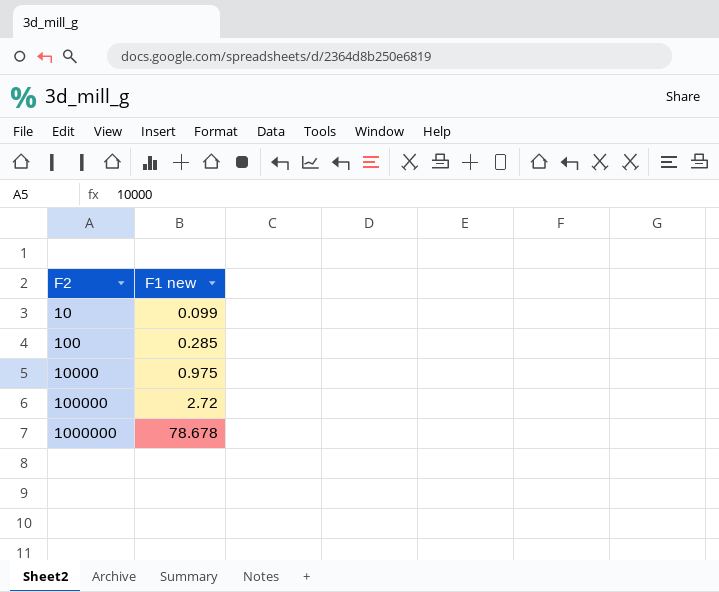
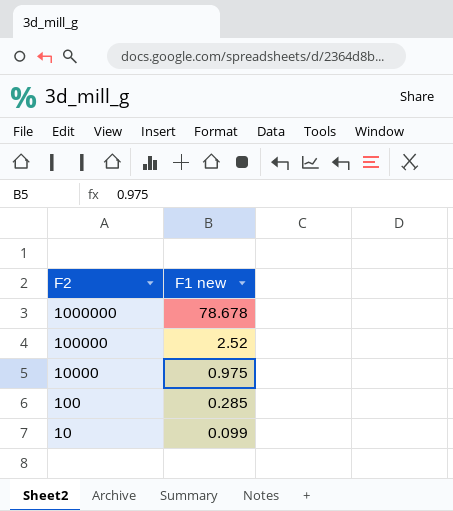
row order: F2 ascending -> F2 descending
100000 | F1 new: 2.72 -> 2.52

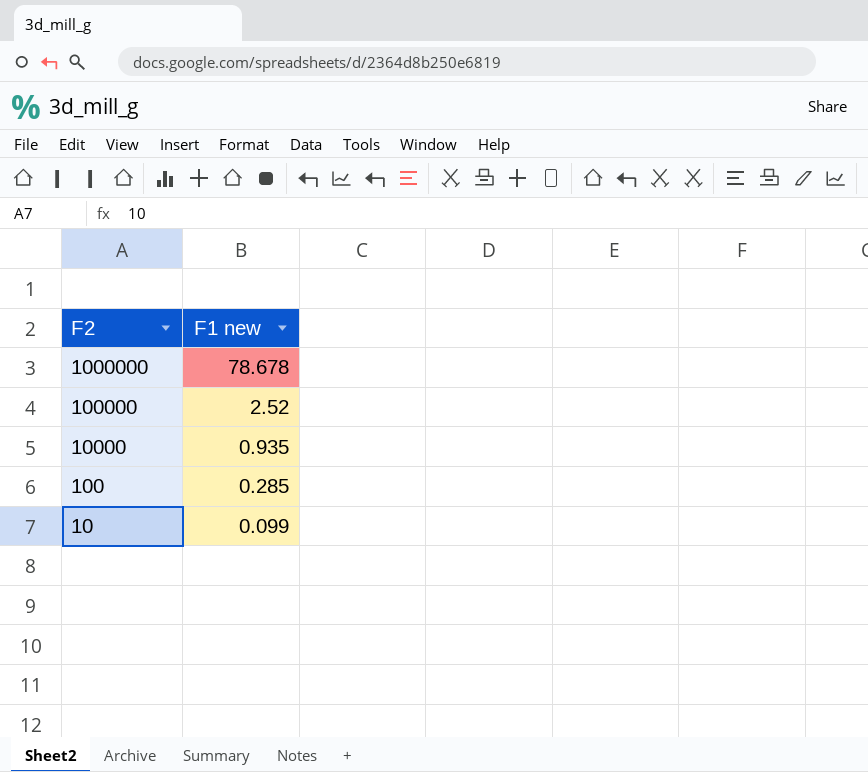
10000 | F1 new: 0.975 -> 0.935

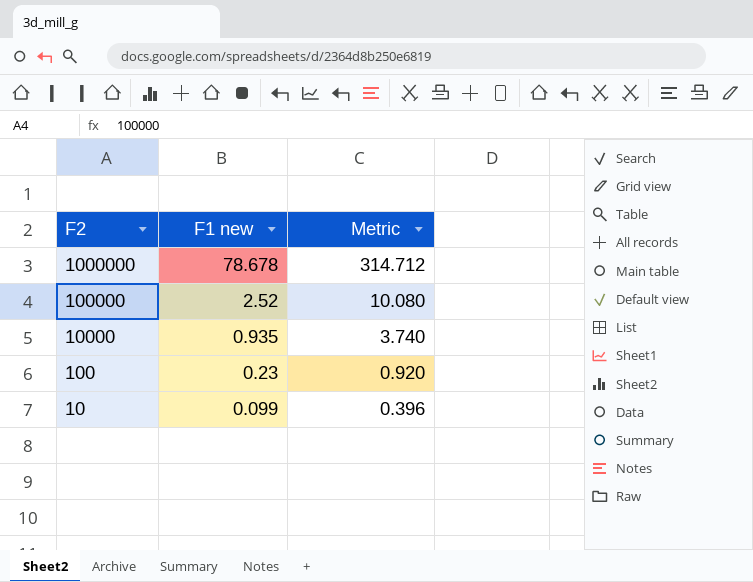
column Metric | formula: none -> [F1 new] * 4
100 | F1 new: 0.285 -> 0.23

